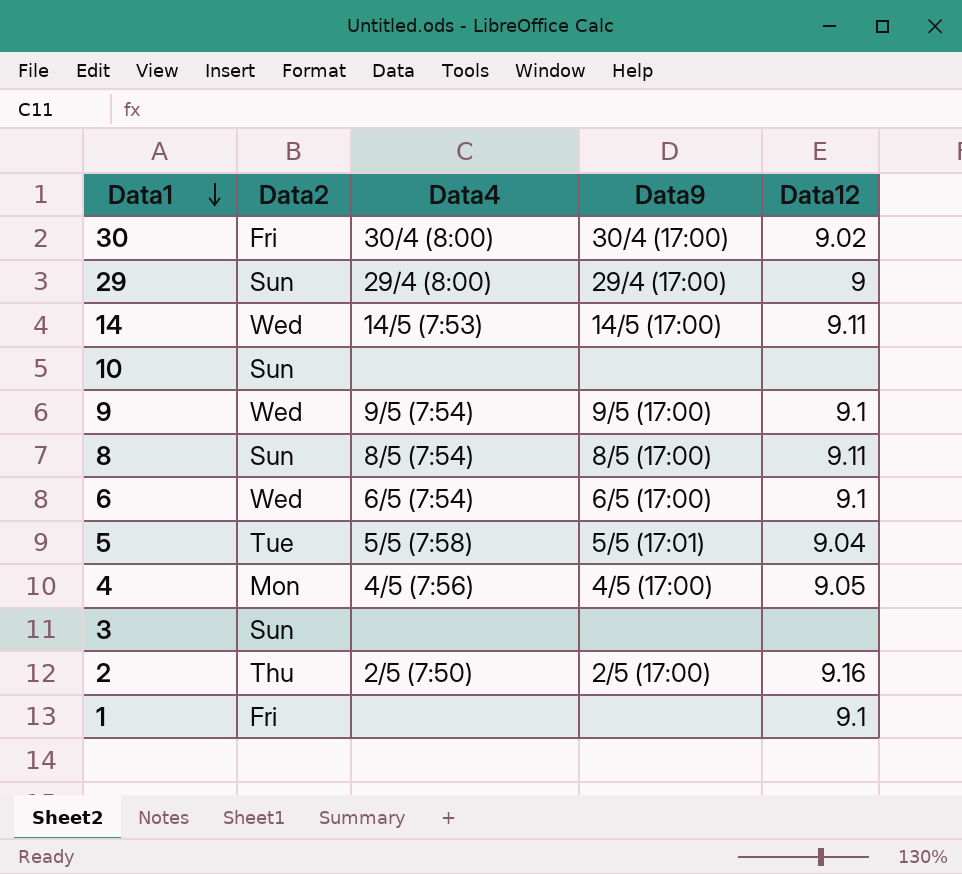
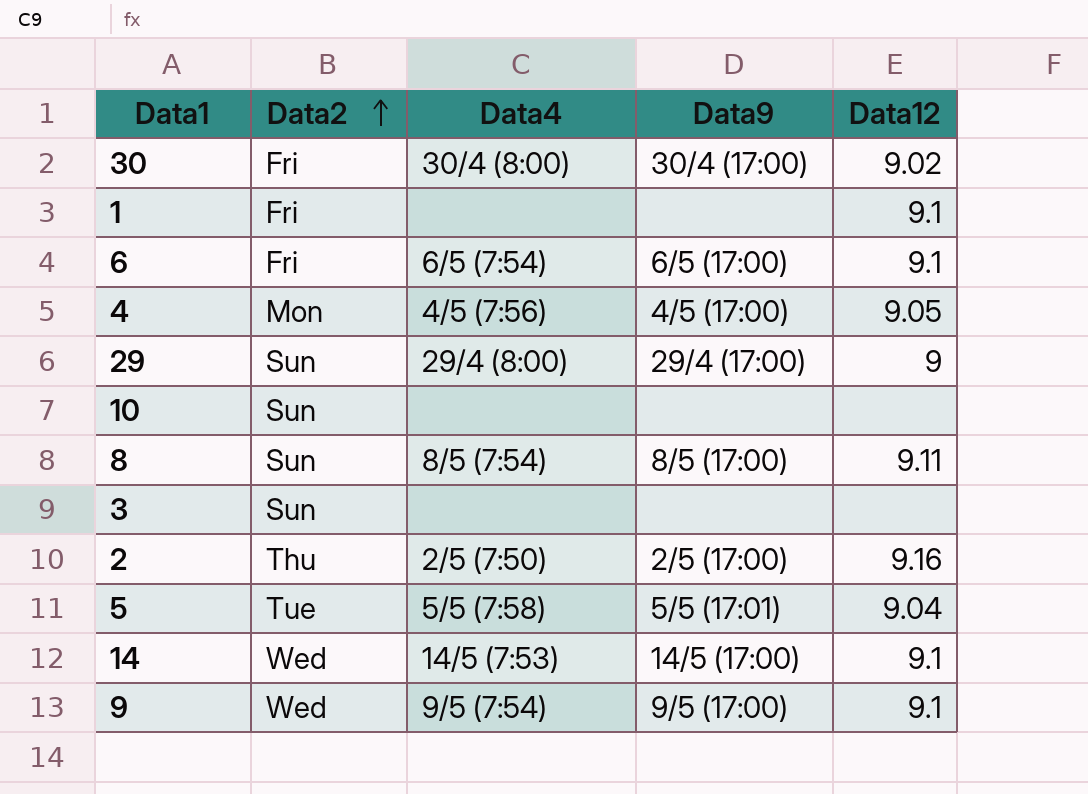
row order: Data1 descending -> Data2 ascending
6 | Data2: Wed -> Fri
14 | Data12: 9.11 -> 9.1

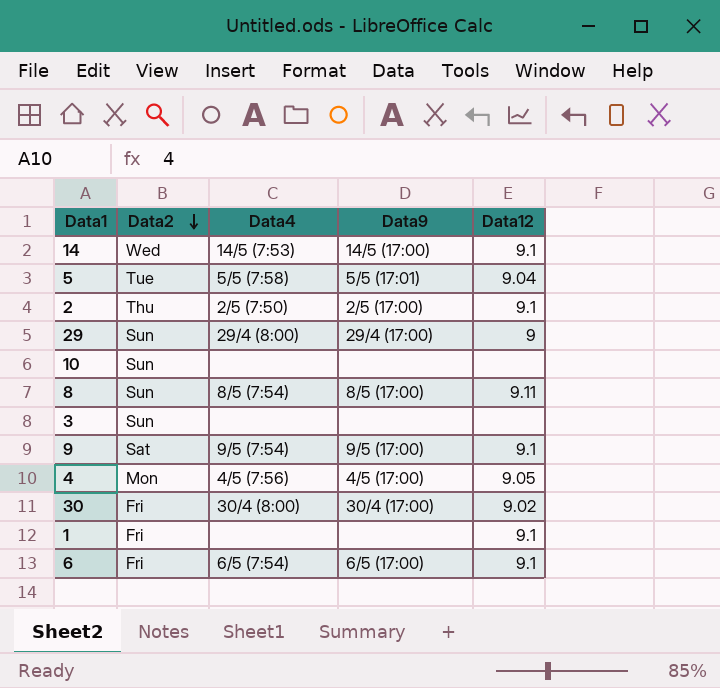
row order: Data2 ascending -> Data2 descending
2 | Data12: 9.16 -> 9.1
9 | Data2: Wed -> Sat

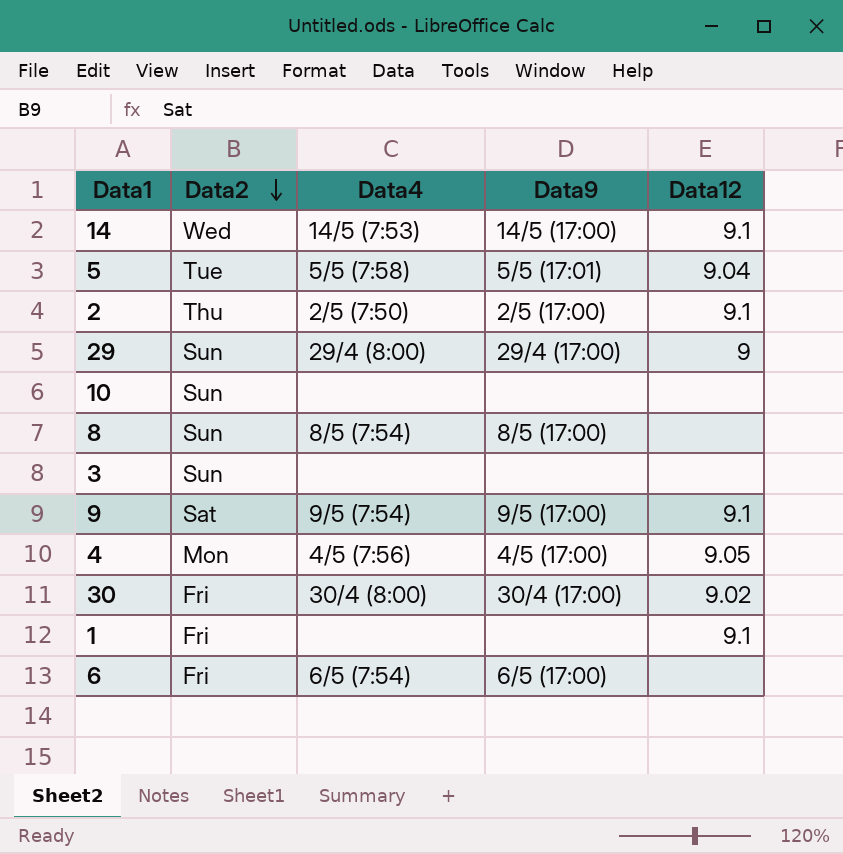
8 | Data12: 9.11 -> none
6 | Data12: 9.1 -> none

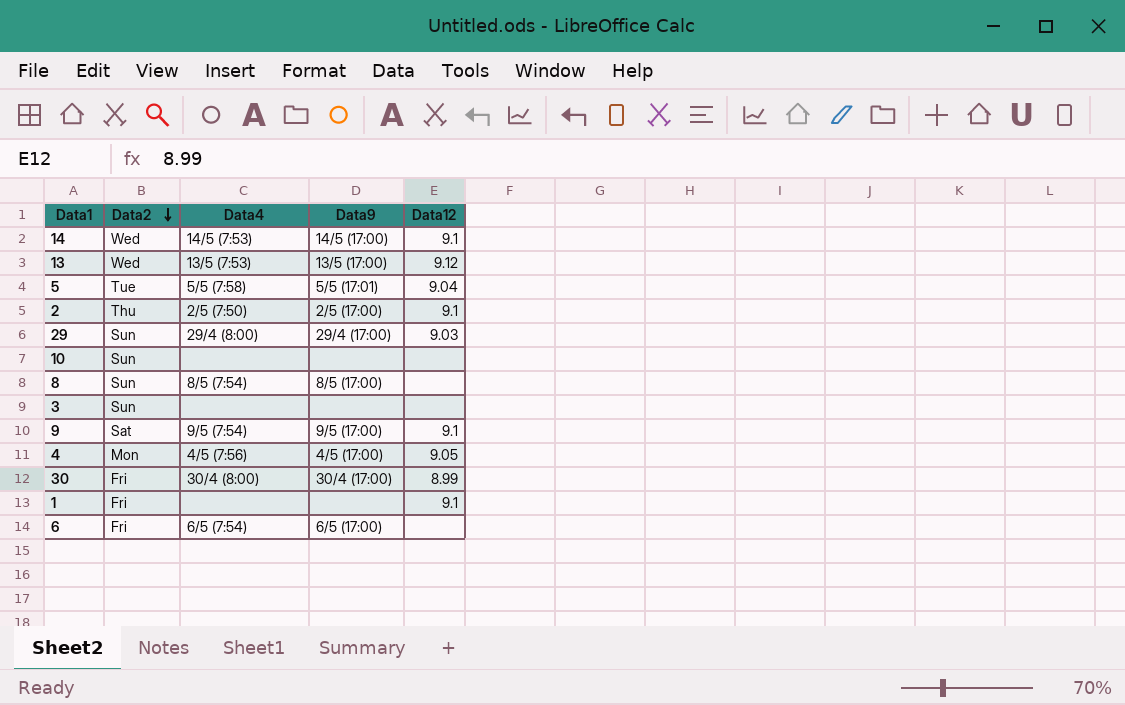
row 13: none -> Wed | 13/5 (7:53) | 13/5 (17:00) | 9.12
29 | Data12: 9 -> 9.03
30 | Data12: 9.02 -> 8.99

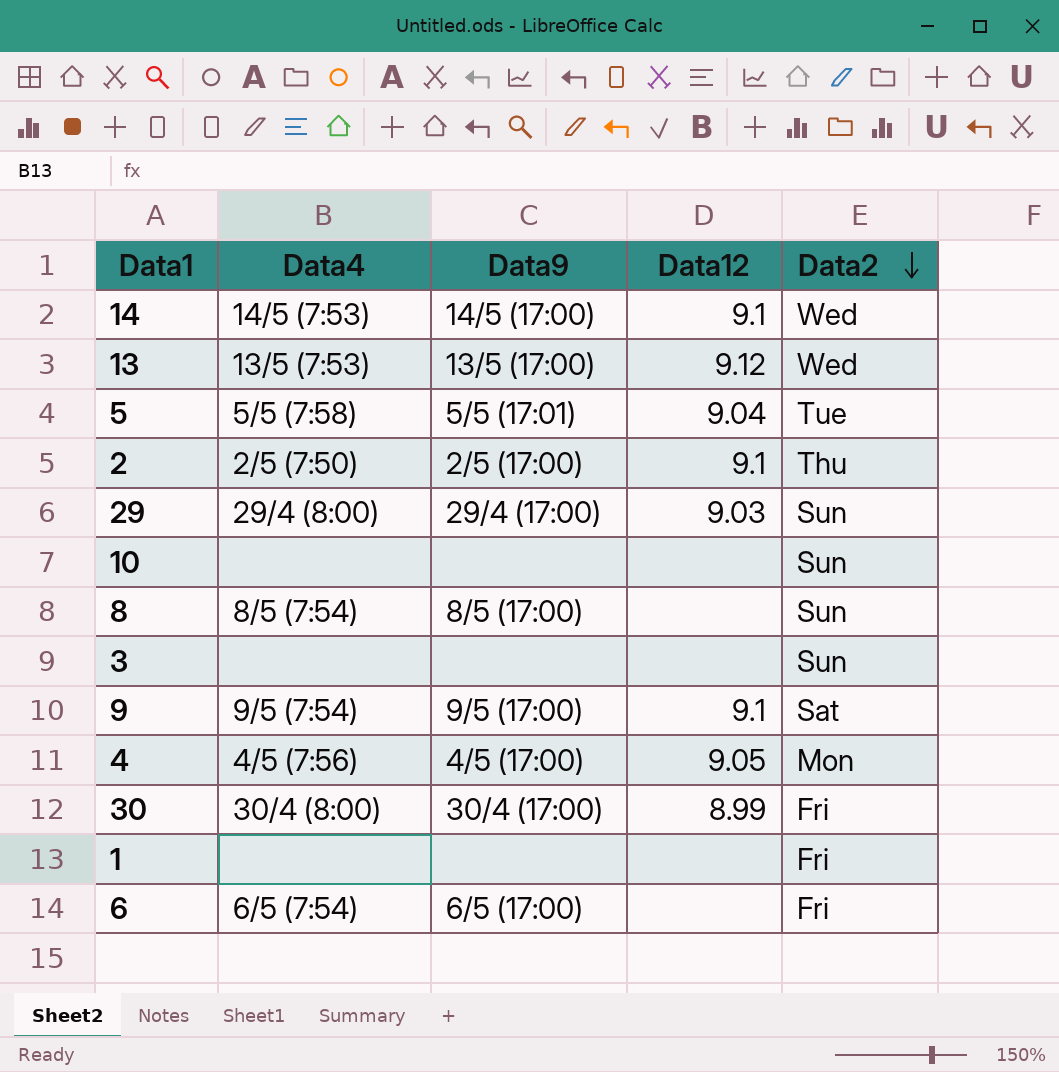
column Data2 | position: 2 -> 5
1 | Data12: 9.1 -> none

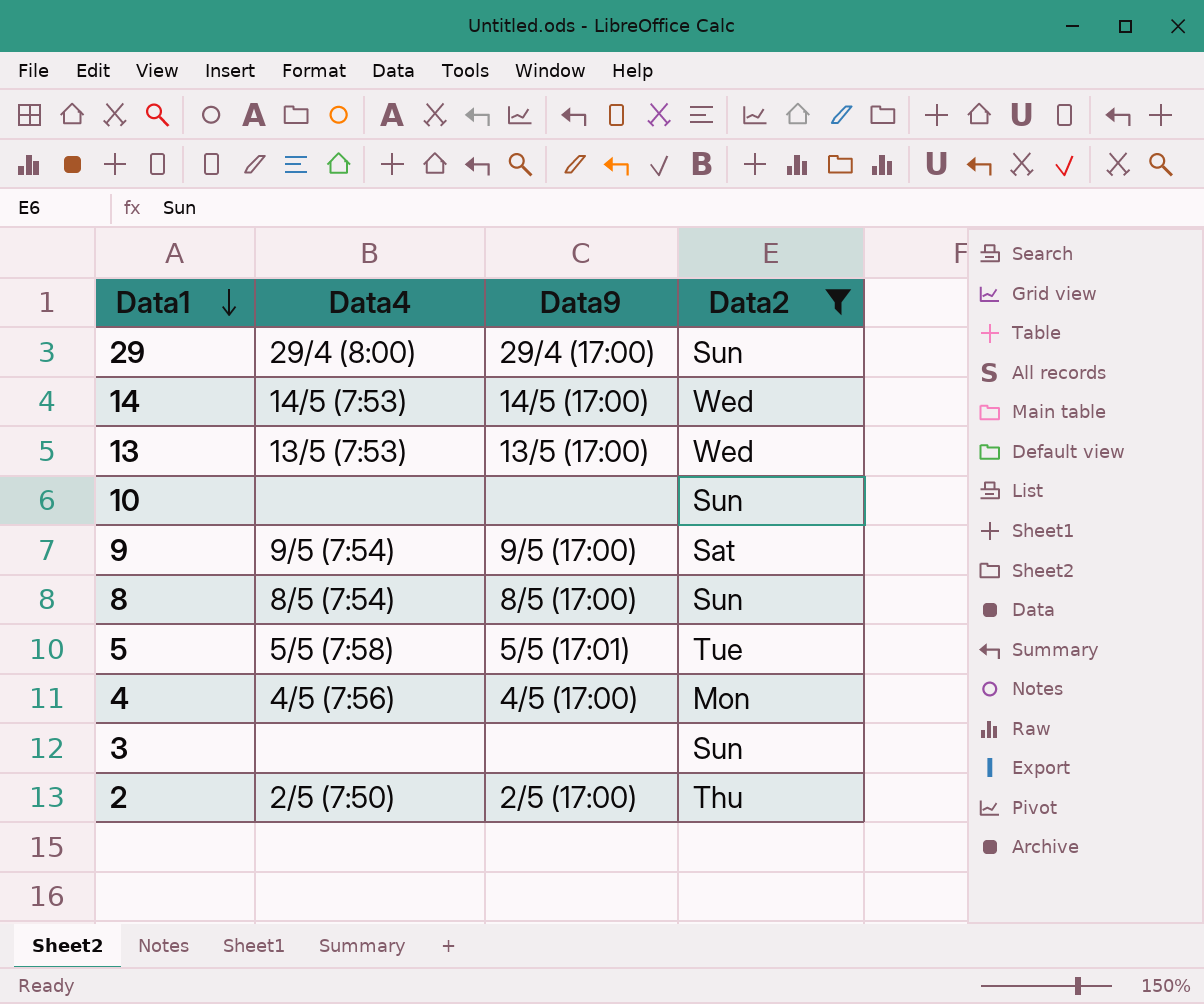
filter: none -> Data2 != Fri
row order: Data2 descending -> Data1 descending
column Data12 | position: 4 -> none

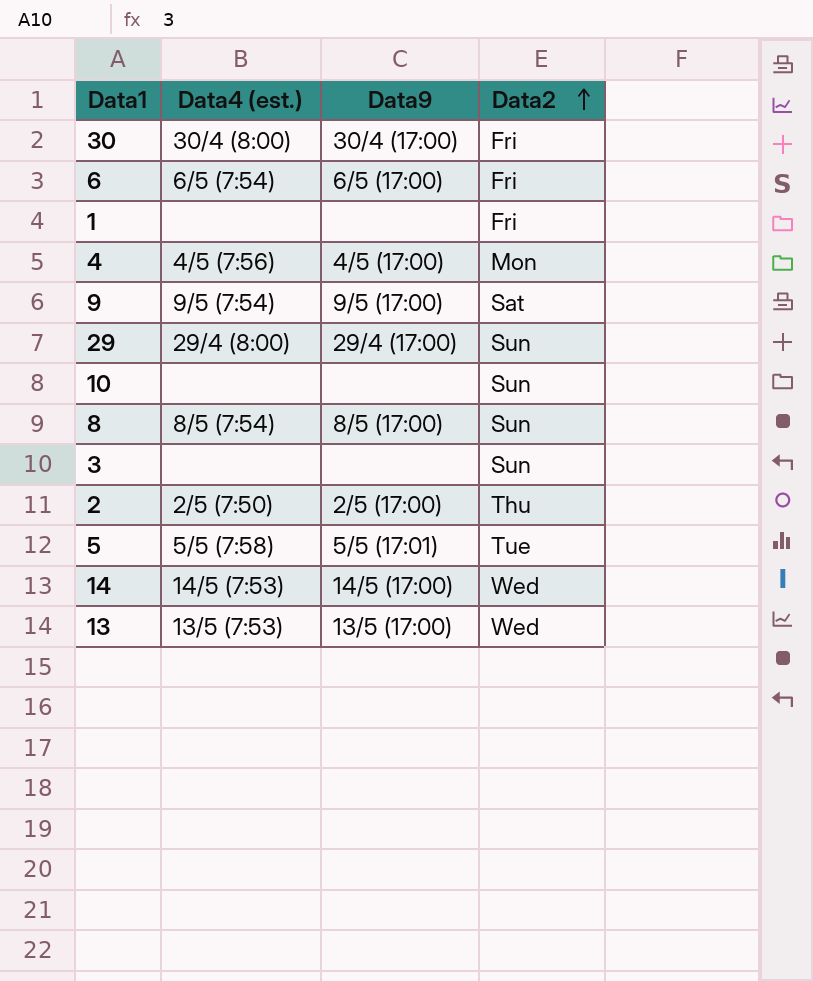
filter: Data2 != Fri -> none
row order: Data1 descending -> Data2 ascending
column name: Data4 -> Data4 (est.)

